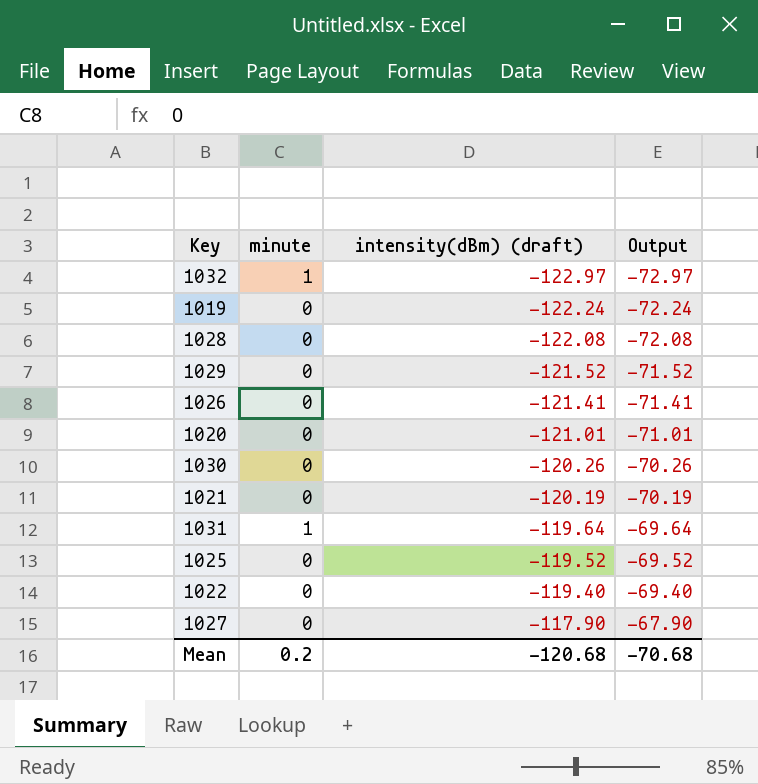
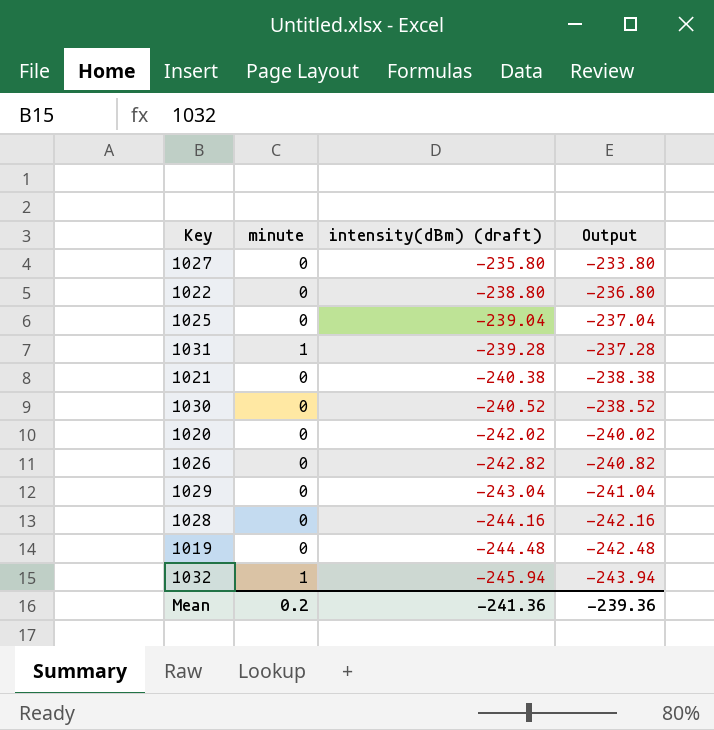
row order: intensity(dBm) (draft) ascending -> intensity(dBm) (draft) descending
column Output | formula: [intensity(dBm) (draft)] + 50 -> [intensity(dBm) (draft)] + 2
1027 | intensity(dBm) (draft): -117.90 -> -235.80
1022 | intensity(dBm) (draft): -119.40 -> -238.80
1025 | intensity(dBm) (draft): -119.52 -> -239.04
1031 | intensity(dBm) (draft): -119.64 -> -239.28
1021 | intensity(dBm) (draft): -120.19 -> -240.38
1030 | intensity(dBm) (draft): -120.26 -> -240.52
1020 | intensity(dBm) (draft): -121.01 -> -242.02
1026 | intensity(dBm) (draft): -121.41 -> -242.82
1029 | intensity(dBm) (draft): -121.52 -> -243.04
1028 | intensity(dBm) (draft): -122.08 -> -244.16
1019 | intensity(dBm) (draft): -122.24 -> -244.48
1032 | intensity(dBm) (draft): -122.97 -> -245.94
Mean | intensity(dBm) (draft): -120.68 -> -241.36
Mean | Output: -70.68 -> -239.36

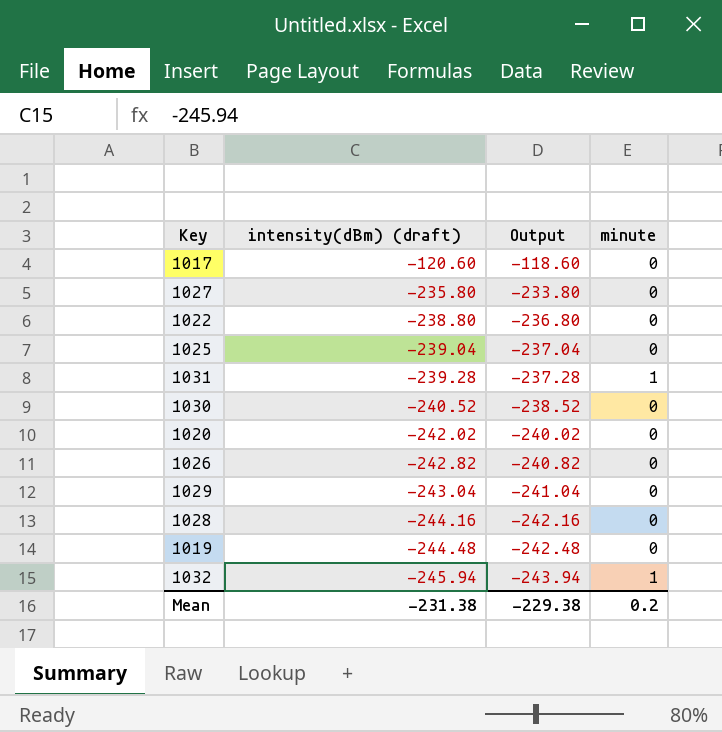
column minute | position: 2 -> 4
row 1021: 0 | -240.38 | -238.38 -> none
row 1017: none -> -120.60 | -118.60 | 0
Mean | intensity(dBm) (draft): -241.36 -> -231.38
Mean | Output: -239.36 -> -229.38

